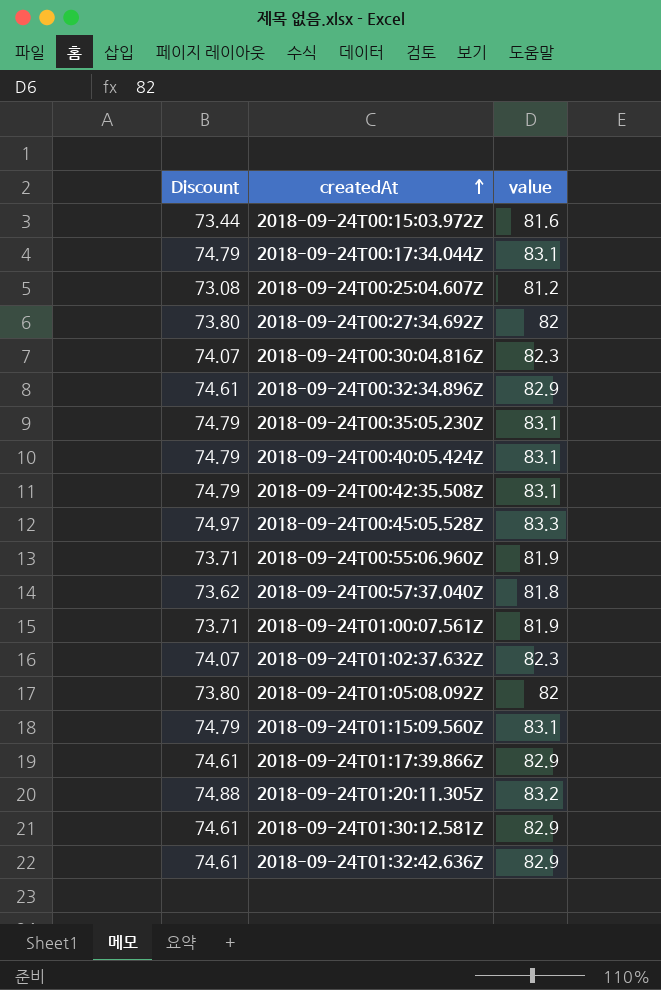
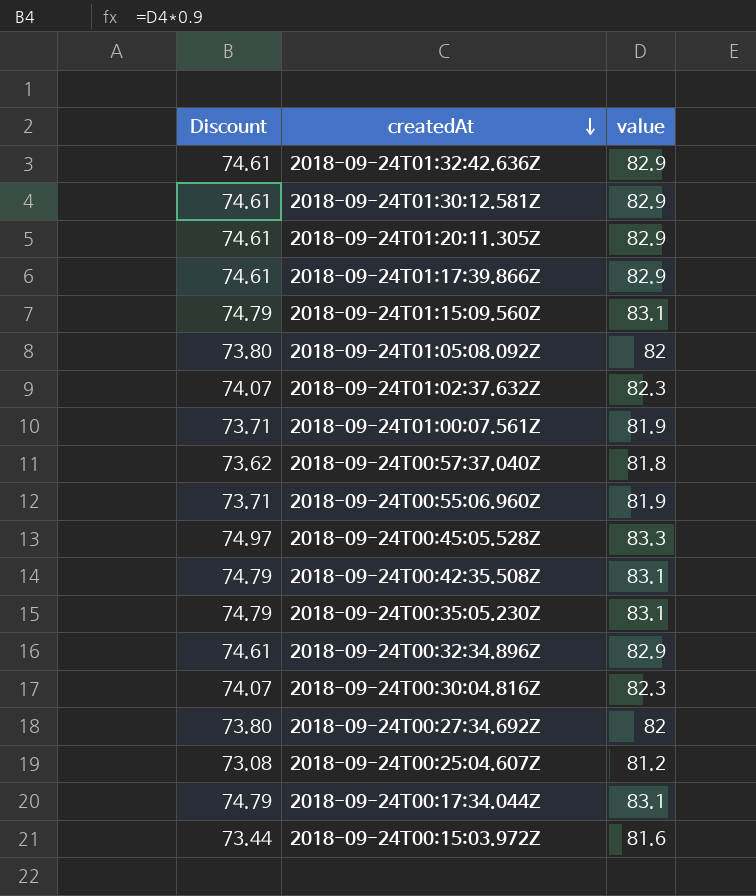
row order: createdAt ascending -> createdAt descending
row 2018-09-24T00:40:05.424Z: 74.79 | 83.1 -> none
2018-09-24T01:20:11.305Z | Discount: 74.88 -> 74.61
2018-09-24T01:20:11.305Z | value: 83.2 -> 82.9

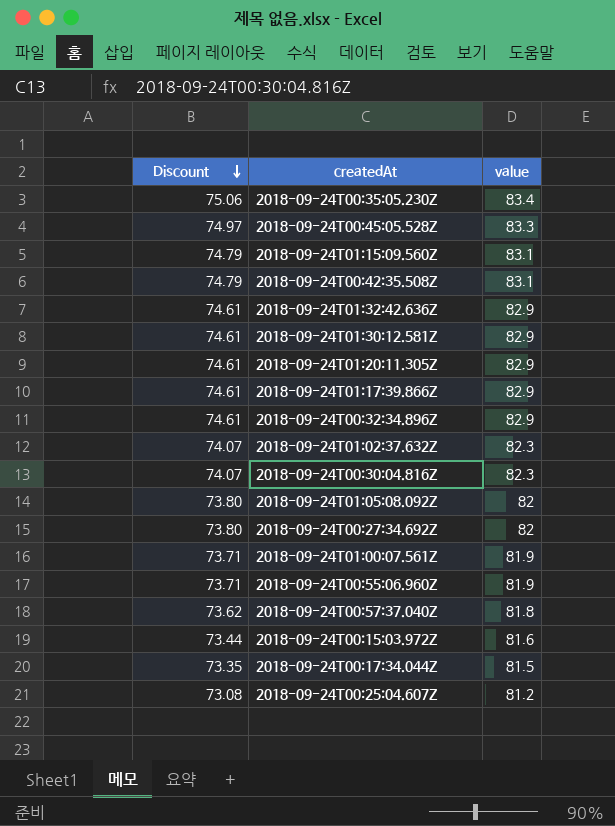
row order: createdAt descending -> Discount descending
2018-09-24T00:35:05.230Z | Discount: 74.79 -> 75.06
2018-09-24T00:35:05.230Z | value: 83.1 -> 83.4
2018-09-24T00:17:34.044Z | Discount: 74.79 -> 73.35
2018-09-24T00:17:34.044Z | value: 83.1 -> 81.5

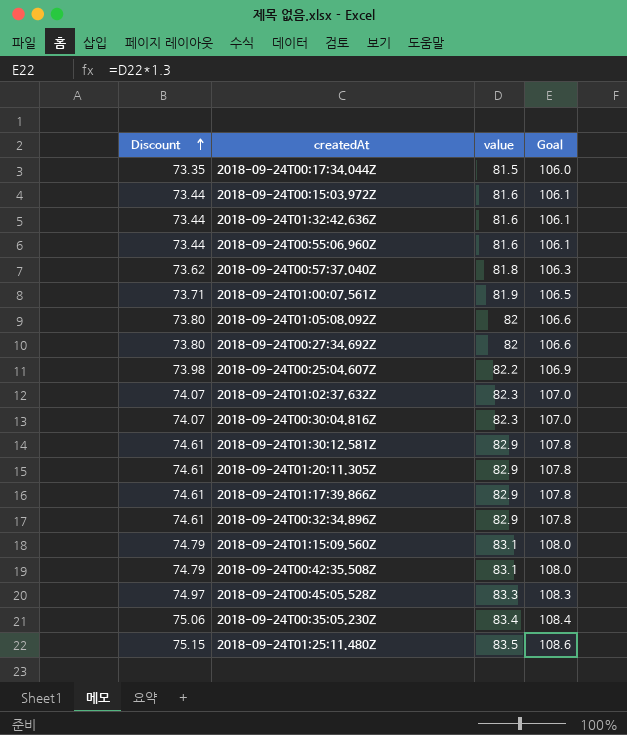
row order: Discount descending -> Discount ascending
column Goal | formula: none -> [value] * 1.3
2018-09-24T01:32:42.636Z | Discount: 74.61 -> 73.44
2018-09-24T01:32:42.636Z | value: 82.9 -> 81.6
2018-09-24T00:55:06.960Z | Discount: 73.71 -> 73.44
2018-09-24T00:55:06.960Z | value: 81.9 -> 81.6
2018-09-24T00:25:04.607Z | Discount: 73.08 -> 73.98
2018-09-24T00:25:04.607Z | value: 81.2 -> 82.2
row 2018-09-24T01:25:11.480Z: none -> 75.15 | 83.5 | 108.6

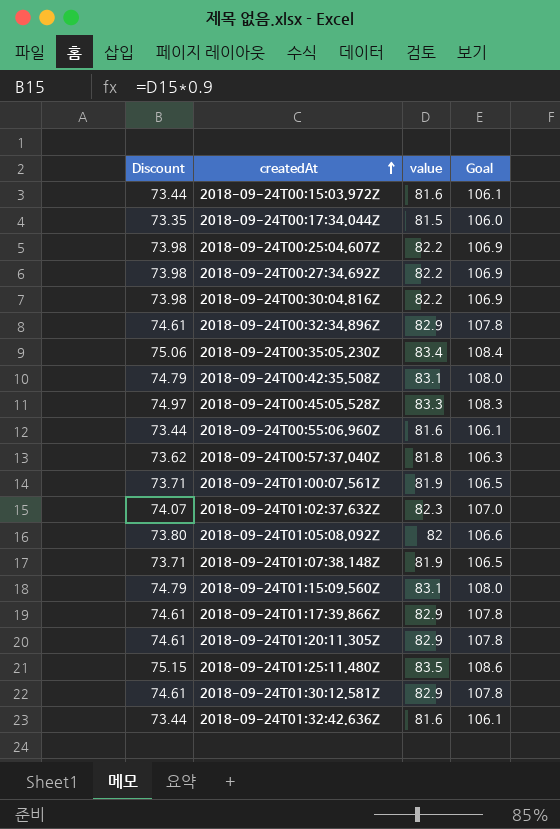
row order: Discount ascending -> createdAt ascending
2018-09-24T00:27:34.692Z | Discount: 73.80 -> 73.98
2018-09-24T00:27:34.692Z | value: 82 -> 82.2
2018-09-24T00:27:34.692Z | Goal: 106.6 -> 106.9
2018-09-24T00:30:04.816Z | Discount: 74.07 -> 73.98
2018-09-24T00:30:04.816Z | value: 82.3 -> 82.2
2018-09-24T00:30:04.816Z | Goal: 107.0 -> 106.9
row 2018-09-24T01:07:38.148Z: none -> 73.71 | 81.9 | 106.5

